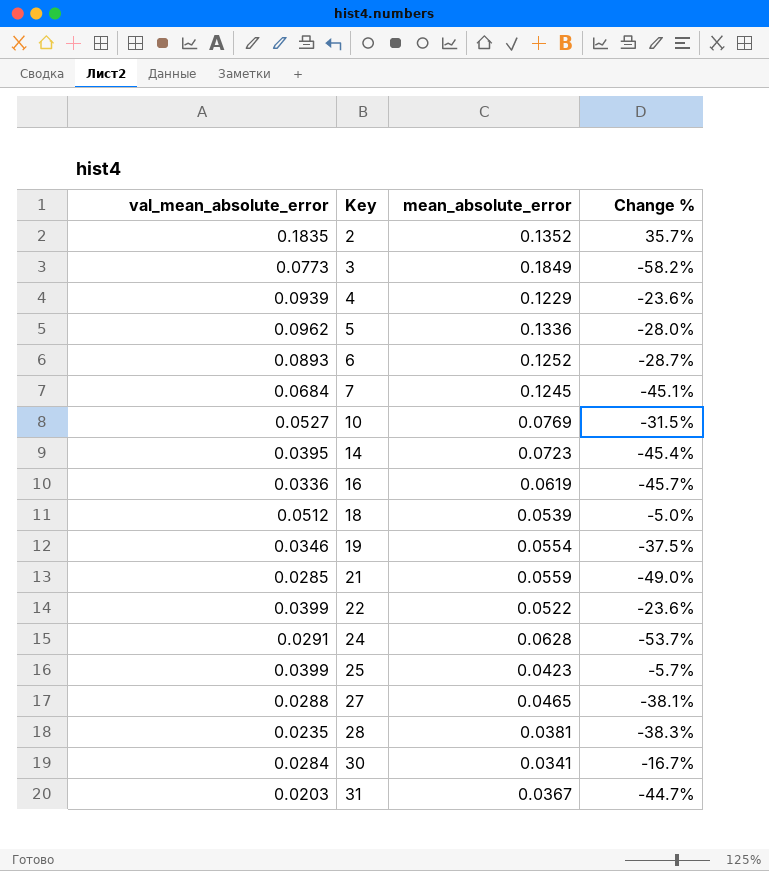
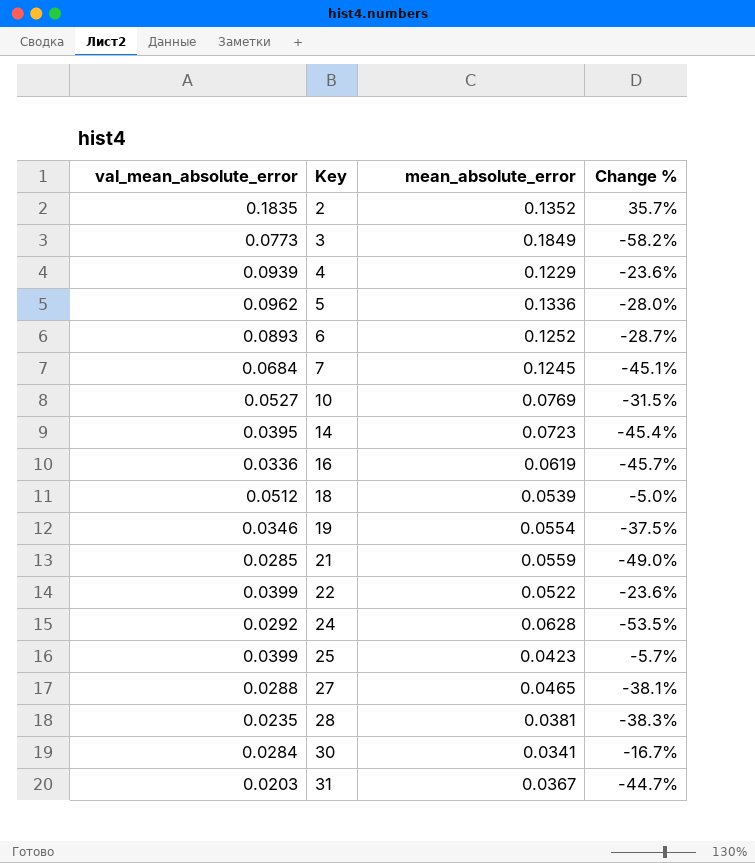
24 | val_mean_absolute_error: 0.0291 -> 0.0292
24 | Change %: -53.7% -> -53.5%

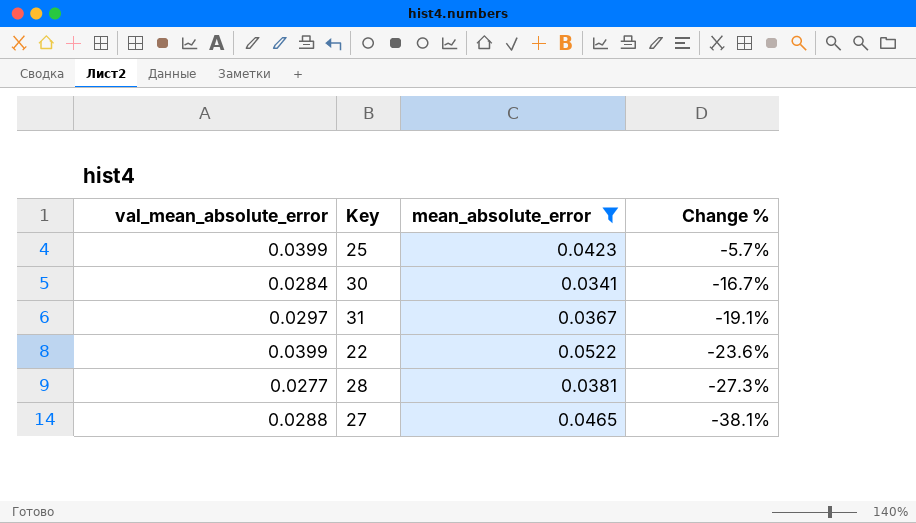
filter: none -> mean_absolute_error <= 0.0522
row order: Key ascending -> Change % descending
31 | val_mean_absolute_error: 0.0203 -> 0.0297
31 | Change %: -44.7% -> -19.1%
28 | val_mean_absolute_error: 0.0235 -> 0.0277
28 | Change %: -38.3% -> -27.3%

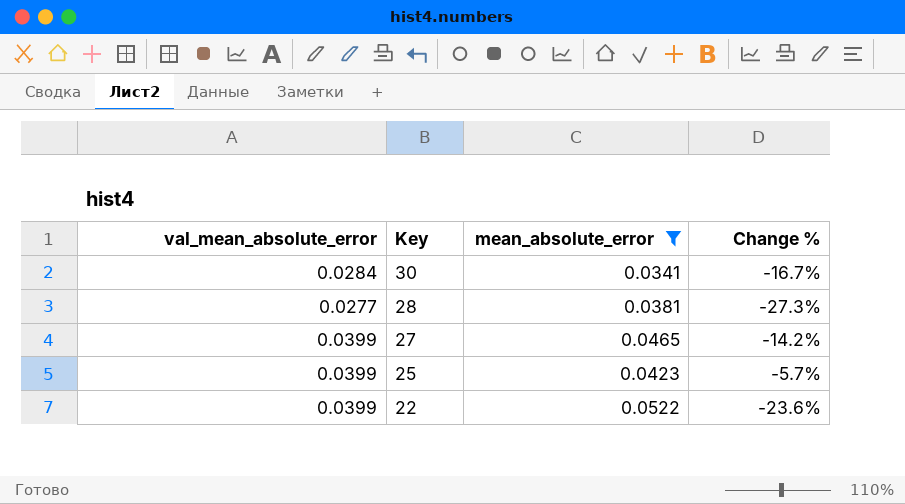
row order: Change % descending -> Key descending
row 31: 0.0297 | 0.0367 | -19.1% -> none
27 | val_mean_absolute_error: 0.0288 -> 0.0399
27 | Change %: -38.1% -> -14.2%

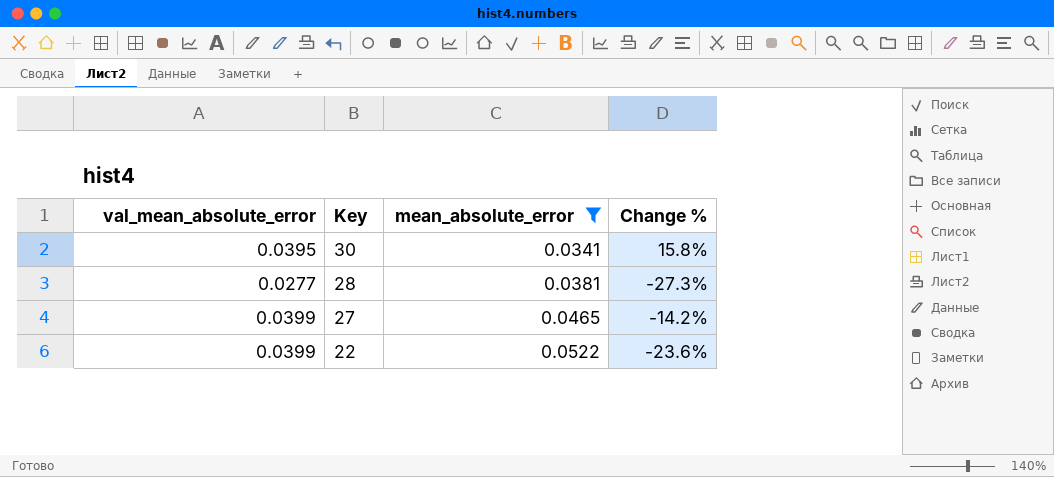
row 25: 0.0399 | 0.0423 | -5.7% -> none
30 | val_mean_absolute_error: 0.0284 -> 0.0395
30 | Change %: -16.7% -> 15.8%

